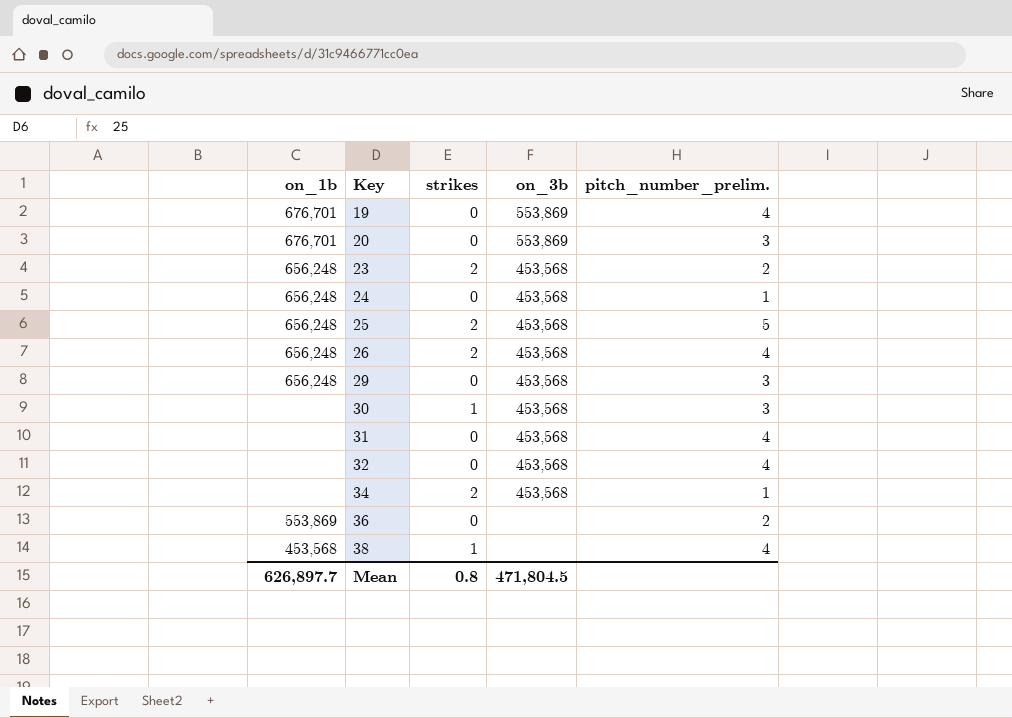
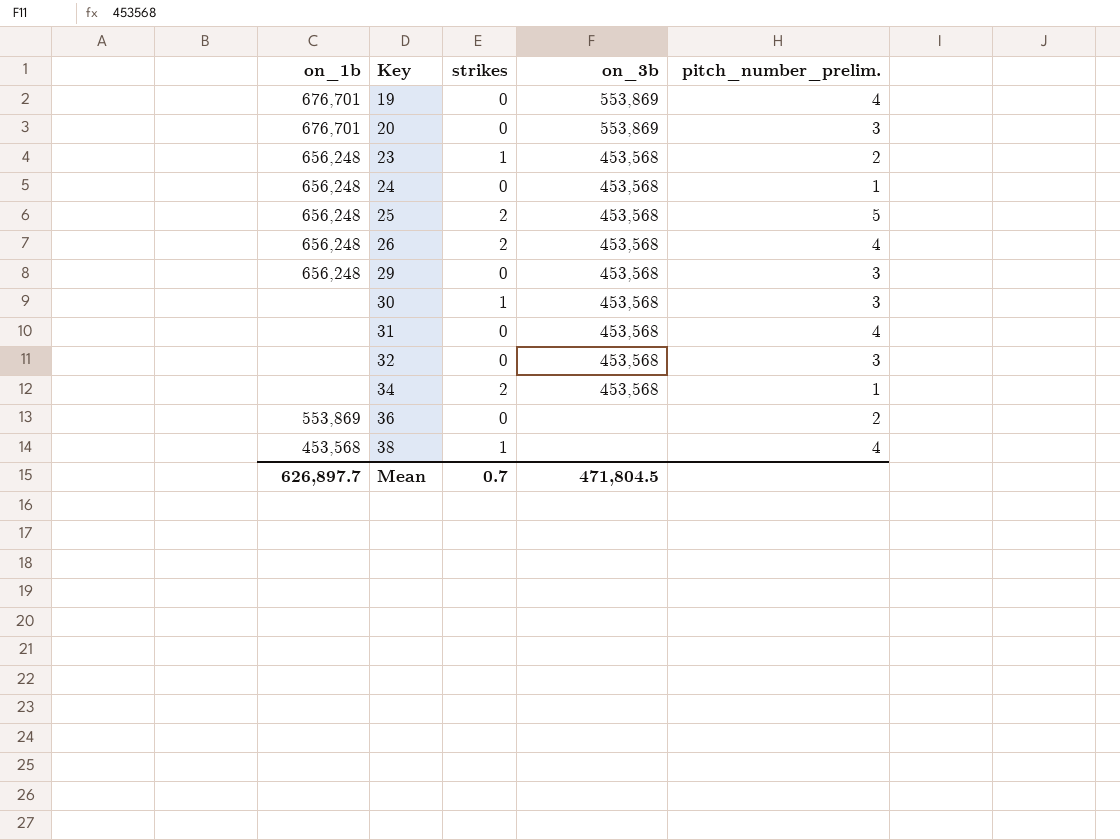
23 | strikes: 2 -> 1
32 | pitch_number_prelim.: 4 -> 3
Mean | strikes: 0.8 -> 0.7

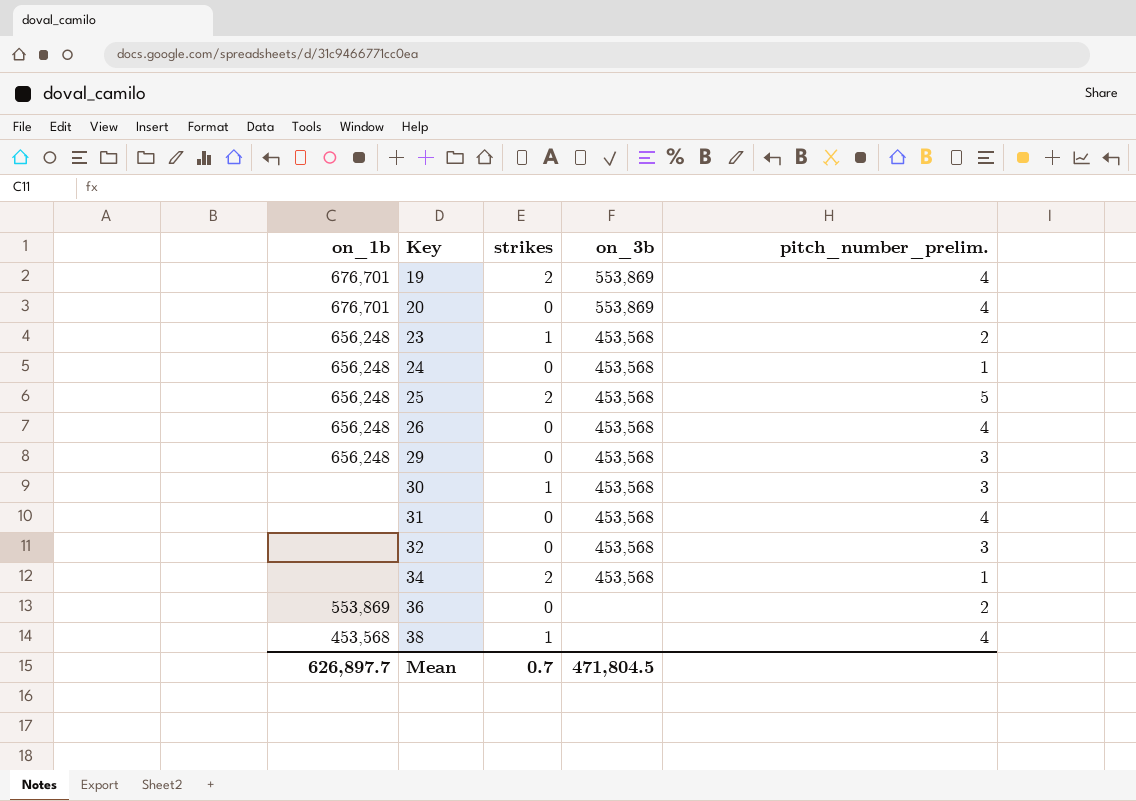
19 | strikes: 0 -> 2
20 | pitch_number_prelim.: 3 -> 4
26 | strikes: 2 -> 0

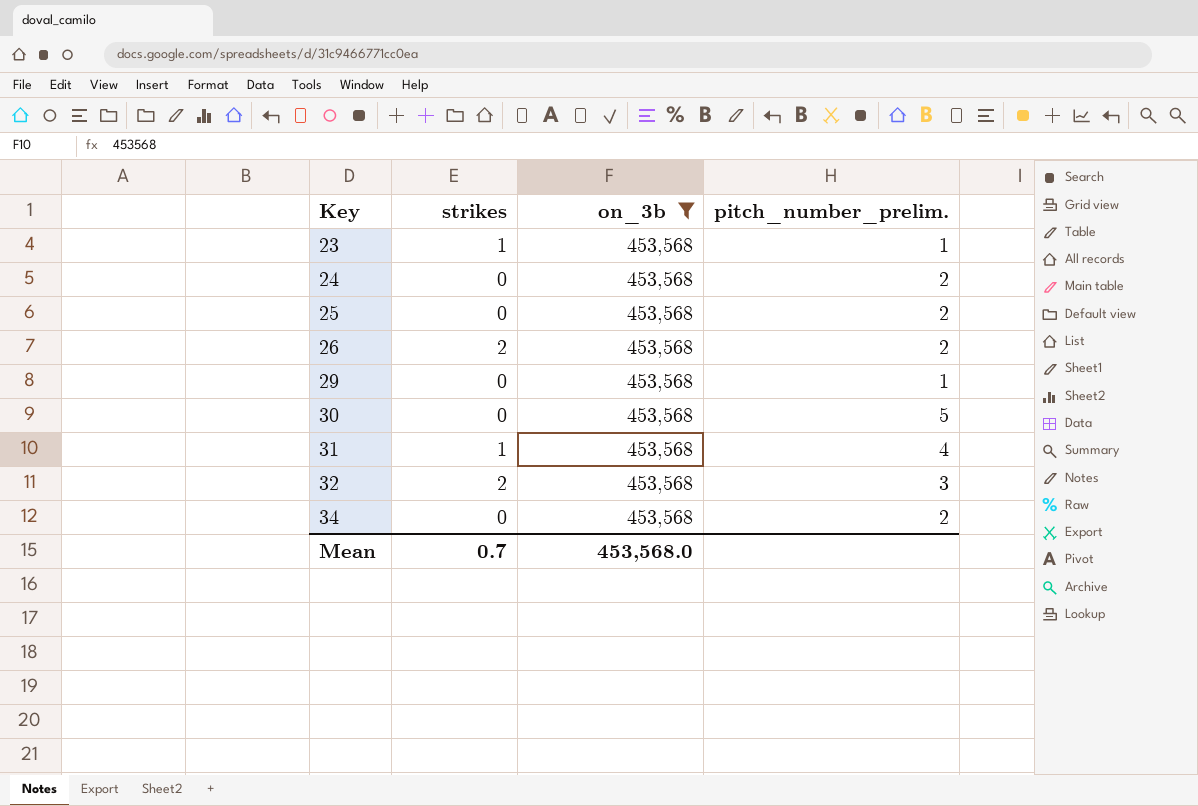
filter: none -> on_3b = 453,568
column on_1b | position: 1 -> none
23 | pitch_number_prelim.: 2 -> 1
24 | pitch_number_prelim.: 1 -> 2
25 | strikes: 2 -> 0
25 | pitch_number_prelim.: 5 -> 2
26 | strikes: 0 -> 2
26 | pitch_number_prelim.: 4 -> 2
29 | pitch_number_prelim.: 3 -> 1
30 | strikes: 1 -> 0
30 | pitch_number_prelim.: 3 -> 5
31 | strikes: 0 -> 1
32 | strikes: 0 -> 2
34 | strikes: 2 -> 0
34 | pitch_number_prelim.: 1 -> 2
Mean | on_3b: 471,804.5 -> 453,568.0

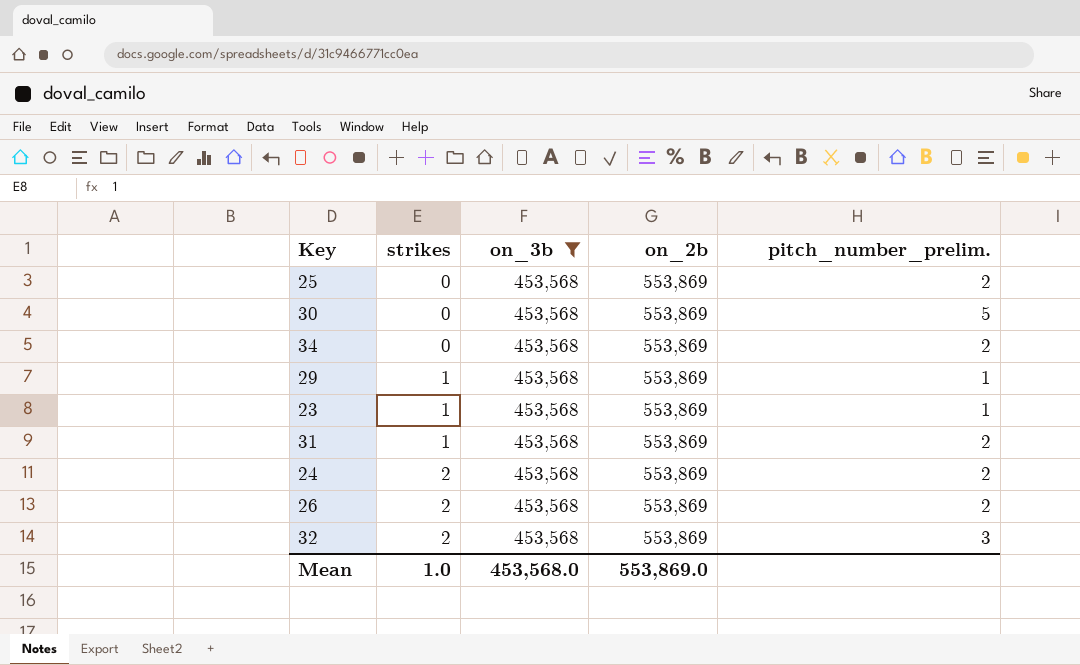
row order: Key ascending -> strikes ascending
column on_2b | position: none -> 4
29 | strikes: 0 -> 1
31 | pitch_number_prelim.: 4 -> 2
24 | strikes: 0 -> 2
Mean | strikes: 0.7 -> 1.0

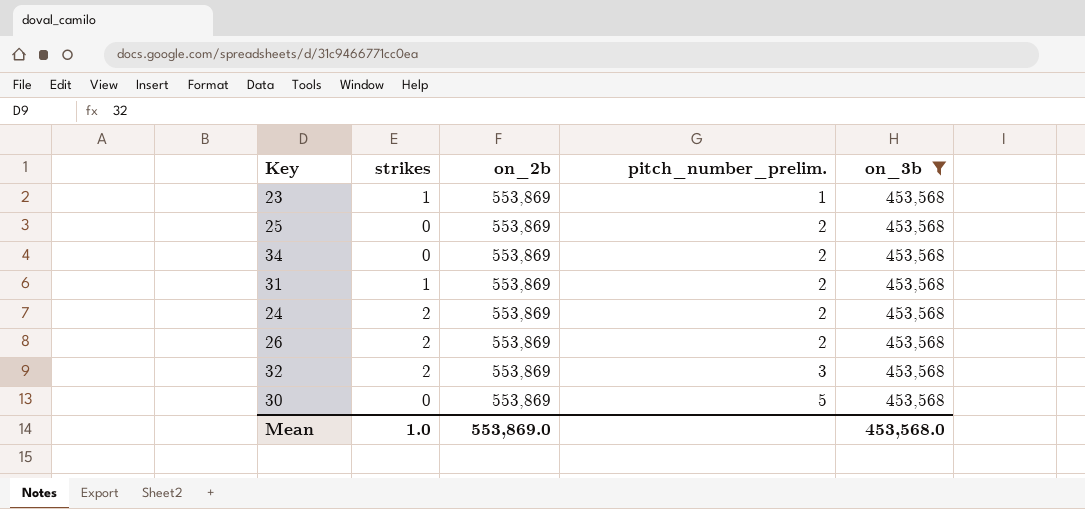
row order: strikes ascending -> pitch_number_prelim. ascending
column on_3b | position: 3 -> 5
row 29: 1 | 453,568 | 553,869 | 1 -> none

